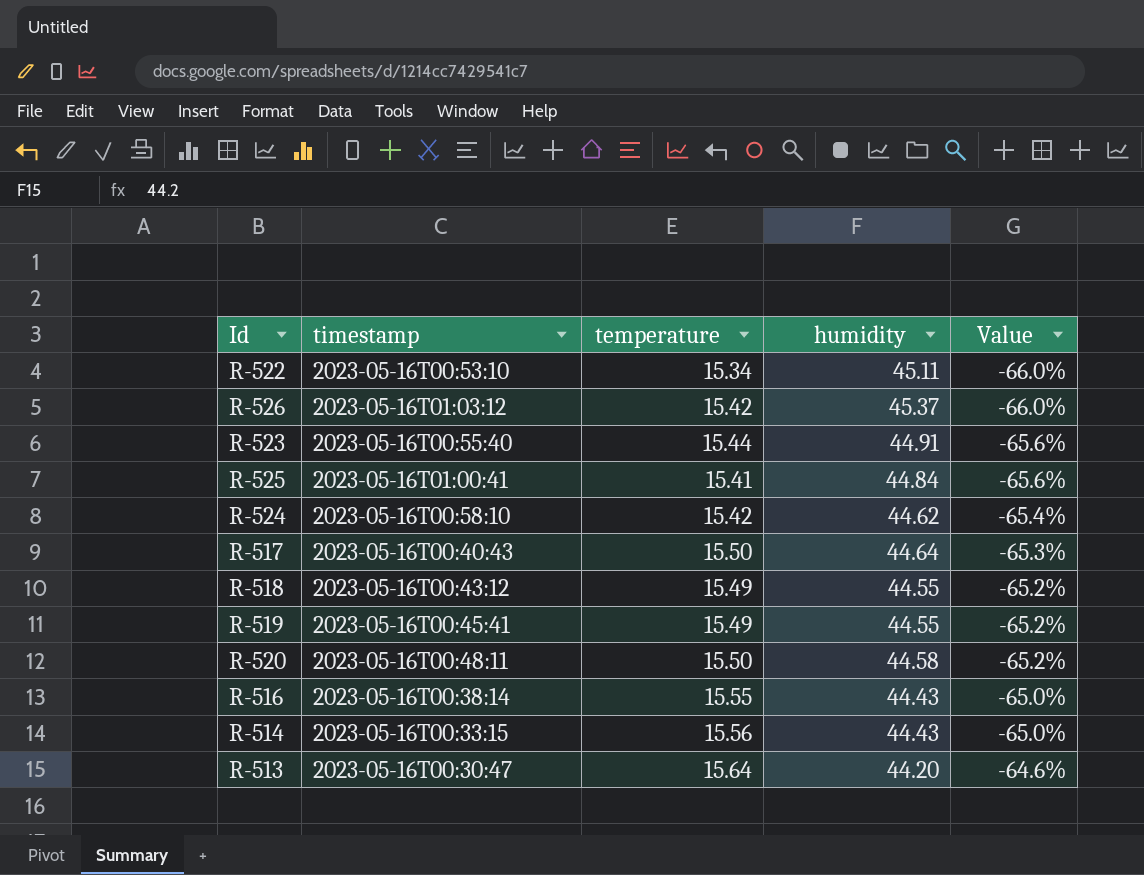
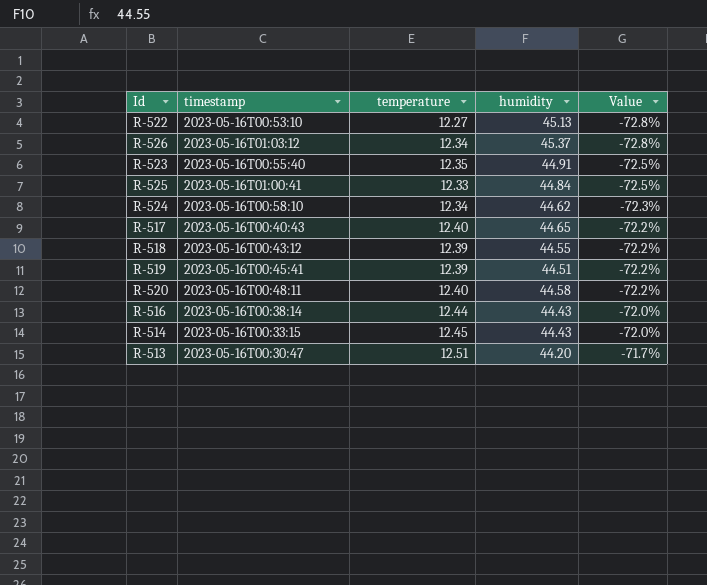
R-522 | temperature: 15.34 -> 12.27
R-522 | humidity: 45.11 -> 45.13
R-522 | Value: -66.0% -> -72.8%
R-526 | temperature: 15.42 -> 12.34
R-526 | Value: -66.0% -> -72.8%
R-523 | temperature: 15.44 -> 12.35
R-523 | Value: -65.6% -> -72.5%
R-525 | temperature: 15.41 -> 12.33
R-525 | Value: -65.6% -> -72.5%
R-524 | temperature: 15.42 -> 12.34
R-524 | Value: -65.4% -> -72.3%
R-517 | temperature: 15.50 -> 12.40
R-517 | humidity: 44.64 -> 44.65
R-517 | Value: -65.3% -> -72.2%
R-518 | temperature: 15.49 -> 12.39
R-518 | Value: -65.2% -> -72.2%
R-519 | temperature: 15.49 -> 12.39
R-519 | humidity: 44.55 -> 44.51
R-519 | Value: -65.2% -> -72.2%
R-520 | temperature: 15.50 -> 12.40
R-520 | Value: -65.2% -> -72.2%
R-516 | temperature: 15.55 -> 12.44
R-516 | Value: -65.0% -> -72.0%
R-514 | temperature: 15.56 -> 12.45
R-514 | Value: -65.0% -> -72.0%
R-513 | temperature: 15.64 -> 12.51
R-513 | Value: -64.6% -> -71.7%

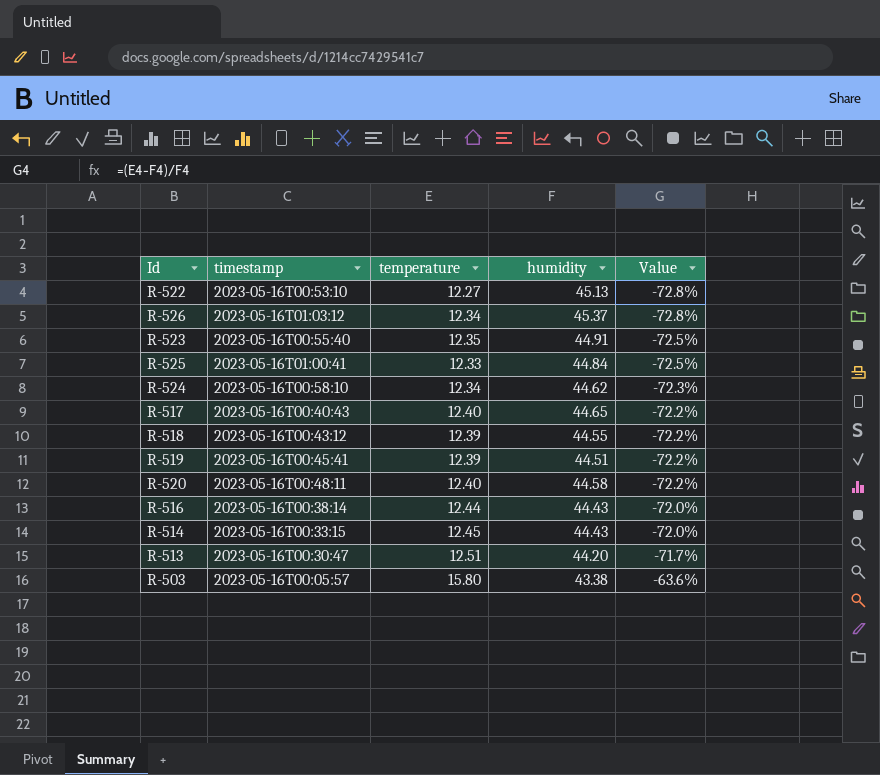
row R-503: none -> 2023-05-16T00:05:57 | 15.80 | 43.38 | -63.6%

